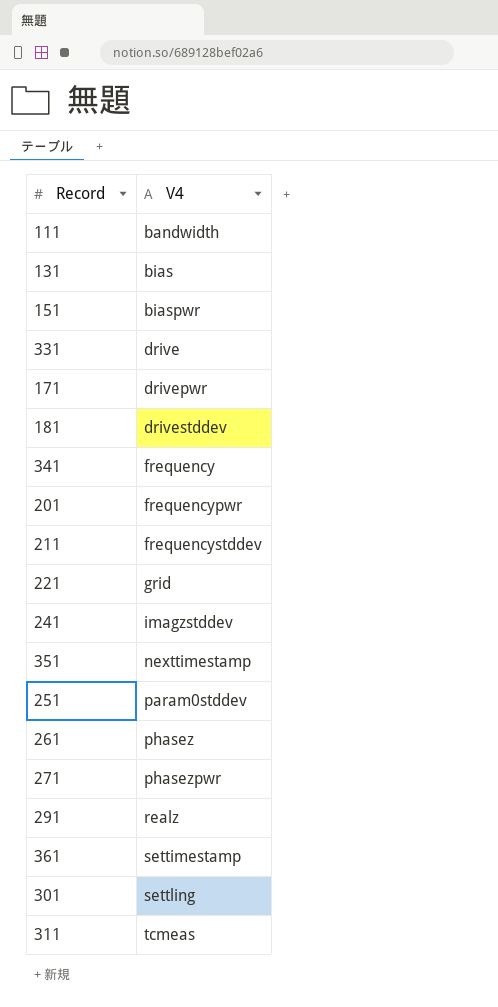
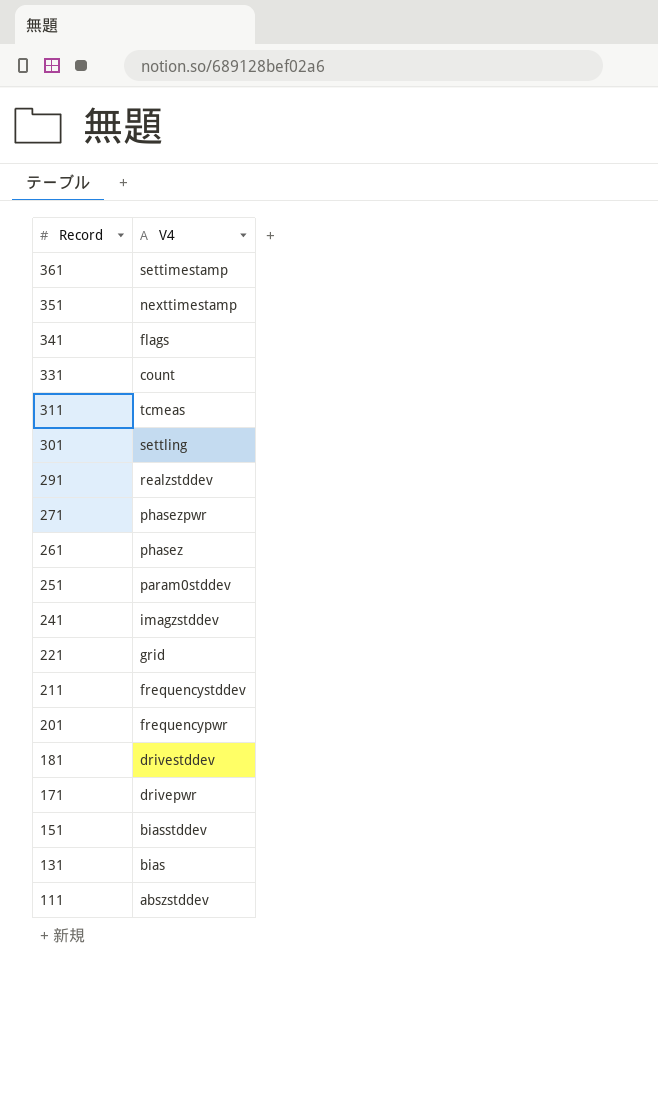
row order: V4 ascending -> Record descending
341 | V4: frequency -> flags
331 | V4: drive -> count
291 | V4: realz -> realzstddev
151 | V4: biaspwr -> biasstddev
111 | V4: bandwidth -> abszstddev

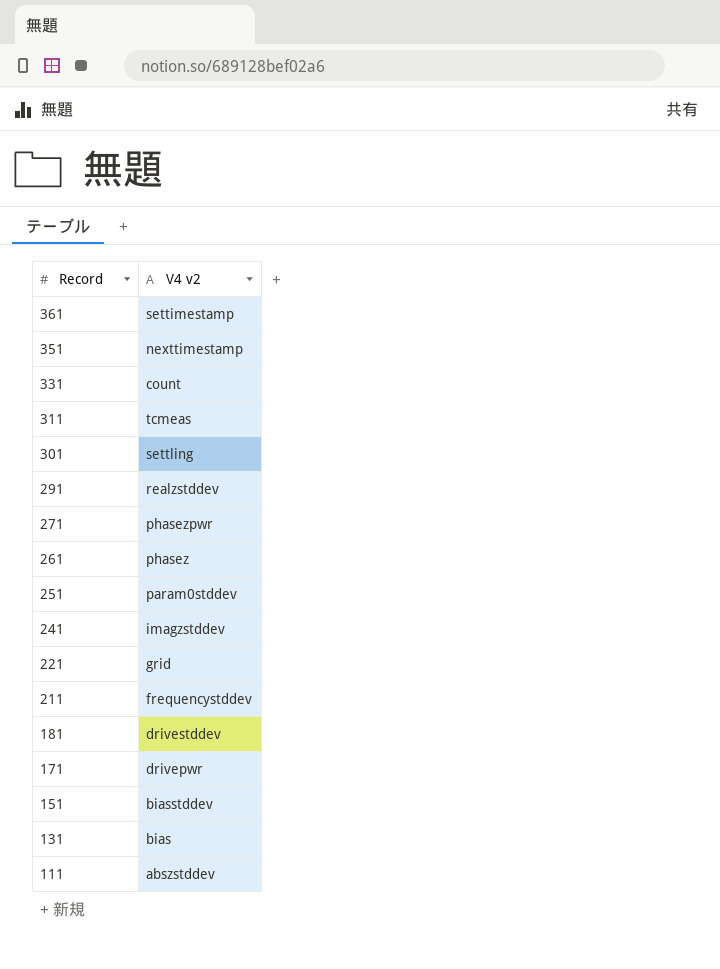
column name: V4 -> V4 v2
row 341: flags -> none
row 201: frequencypwr -> none

